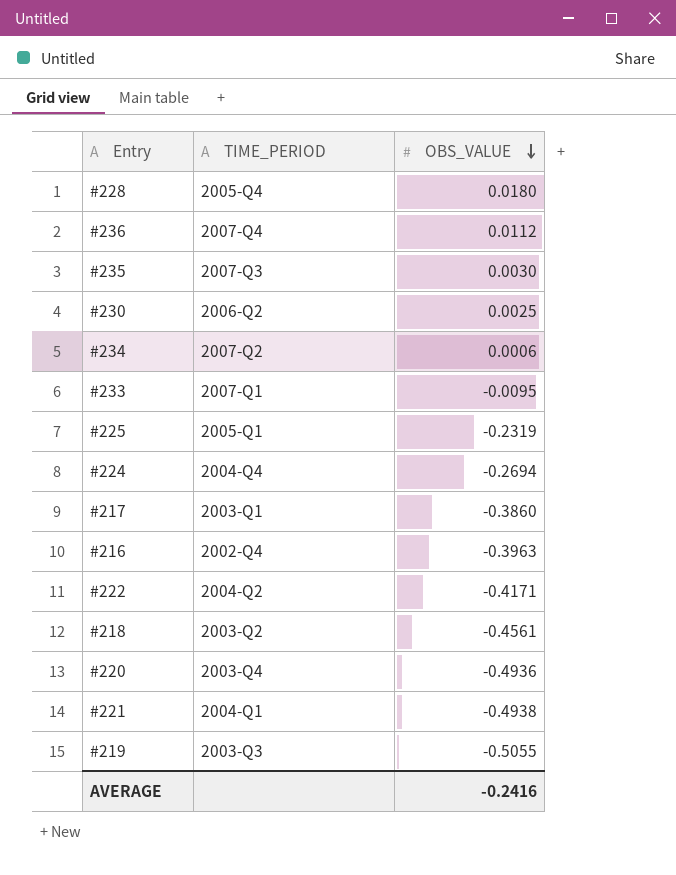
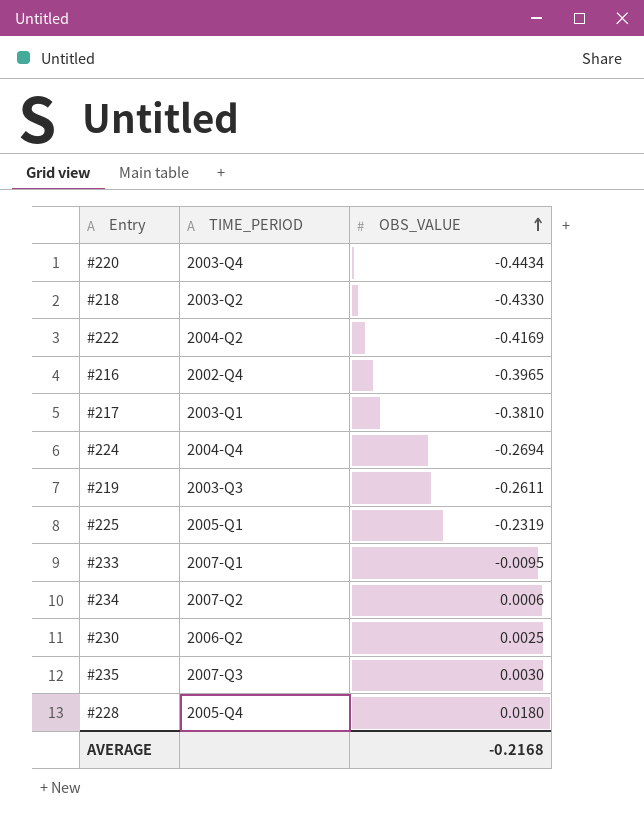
row order: OBS_VALUE descending -> OBS_VALUE ascending
row #236: 2007-Q4 | 0.0112 -> none
row #221: 2004-Q1 | -0.4938 -> none
#220 | OBS_VALUE: -0.4936 -> -0.4434
#218 | OBS_VALUE: -0.4561 -> -0.4330
#222 | OBS_VALUE: -0.4171 -> -0.4169
#216 | OBS_VALUE: -0.3963 -> -0.3965
#217 | OBS_VALUE: -0.3860 -> -0.3810
#219 | OBS_VALUE: -0.5055 -> -0.2611
AVERAGE | OBS_VALUE: -0.2416 -> -0.2168

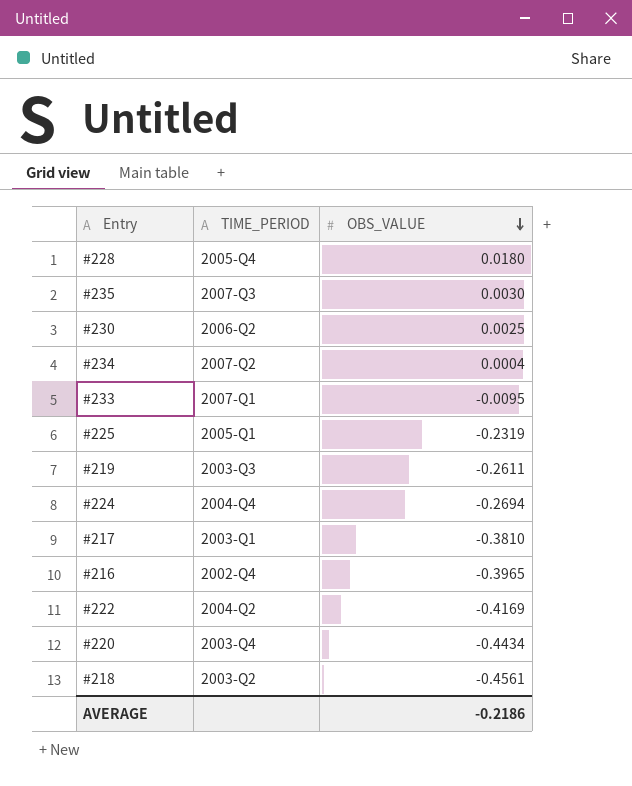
row order: OBS_VALUE ascending -> OBS_VALUE descending
#234 | OBS_VALUE: 0.0006 -> 0.0004
#218 | OBS_VALUE: -0.4330 -> -0.4561
AVERAGE | OBS_VALUE: -0.2168 -> -0.2186

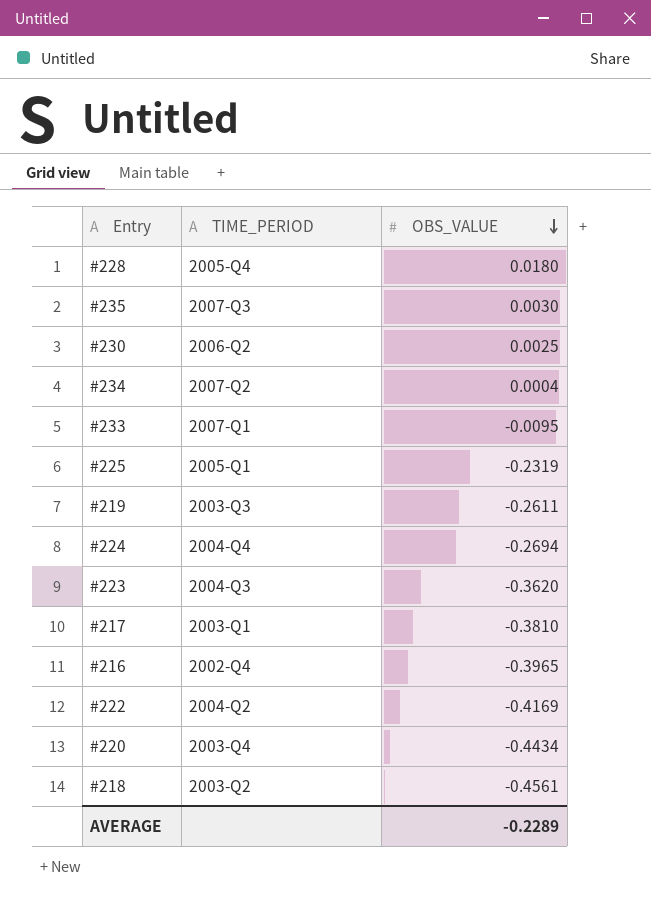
row #223: none -> 2004-Q3 | -0.3620
AVERAGE | OBS_VALUE: -0.2186 -> -0.2289

